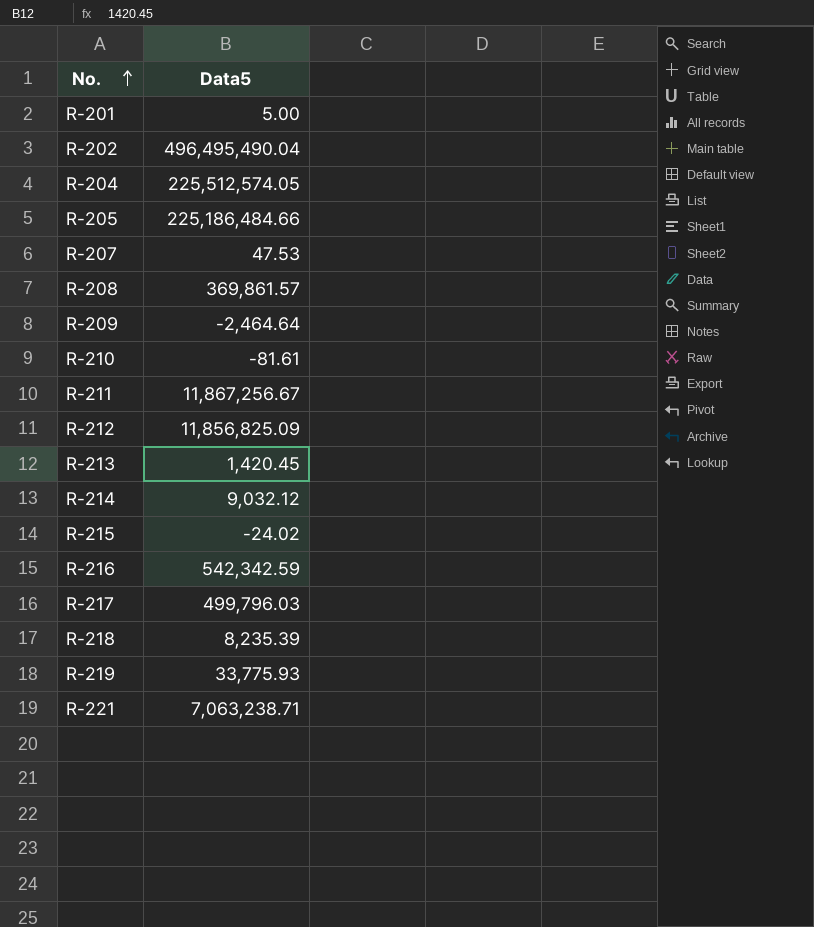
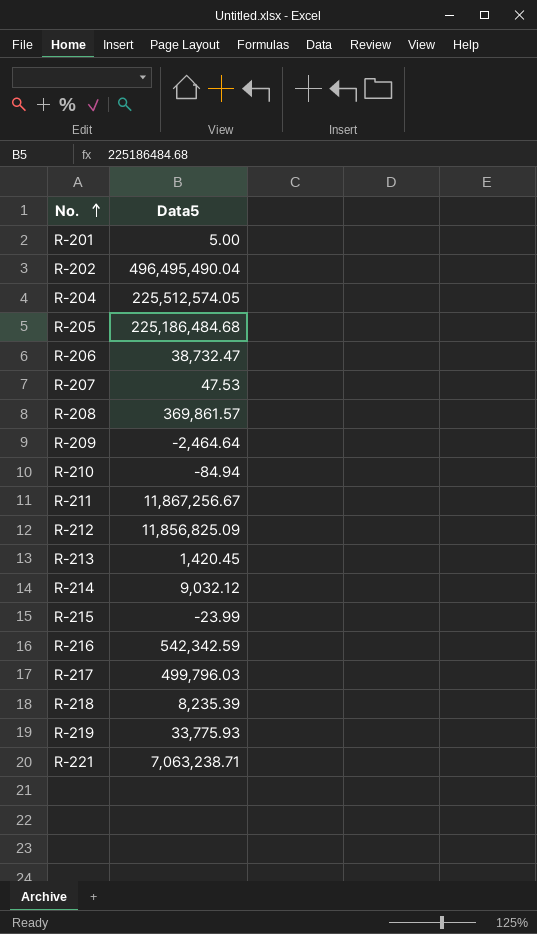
R-205 | Data5: 225,186,484.66 -> 225,186,484.68
row R-206: none -> 38,732.47
R-210 | Data5: -81.61 -> -84.94
R-215 | Data5: -24.02 -> -23.99

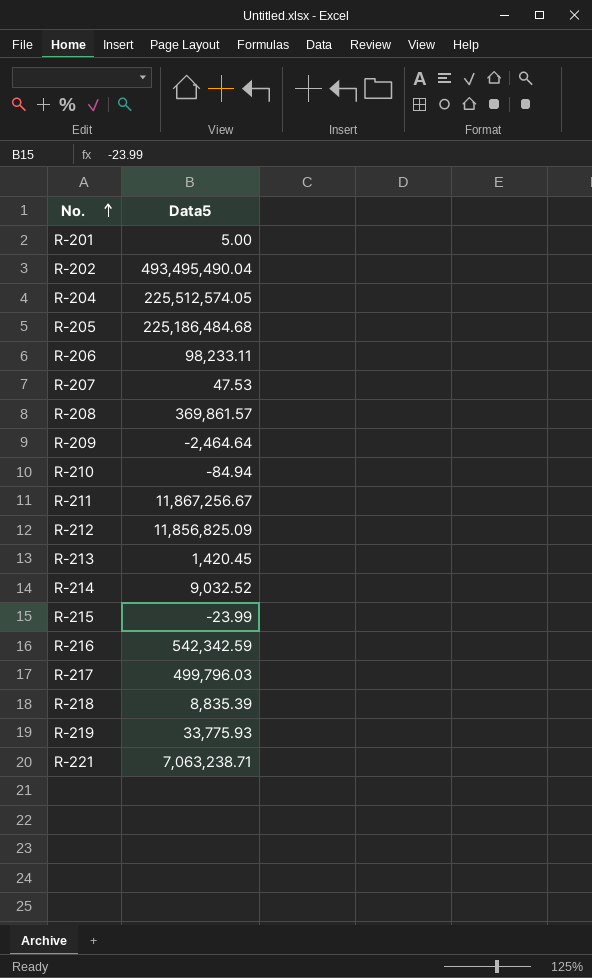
R-202 | Data5: 496,495,490.04 -> 493,495,490.04
R-206 | Data5: 38,732.47 -> 98,233.11
R-214 | Data5: 9,032.12 -> 9,032.52
R-218 | Data5: 8,235.39 -> 8,835.39

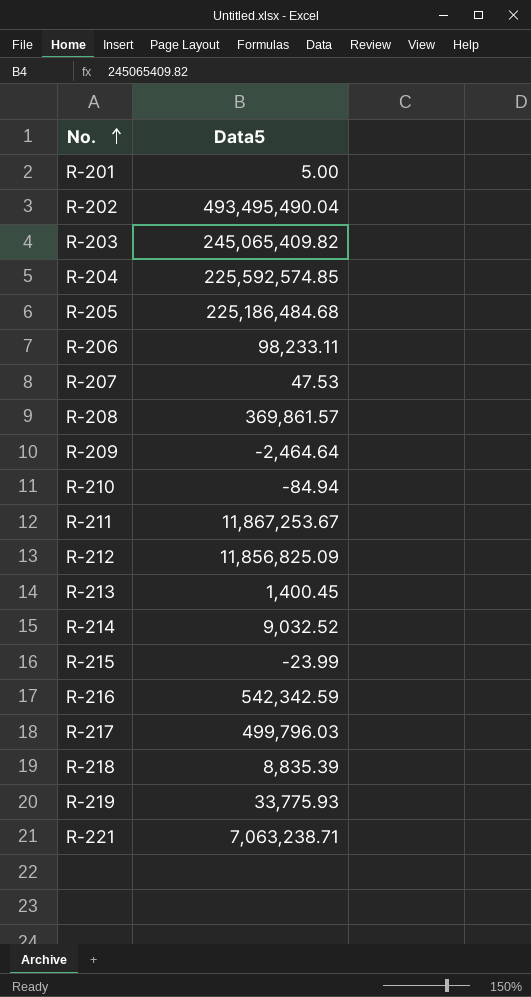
row R-203: none -> 245,065,409.82
R-204 | Data5: 225,512,574.05 -> 225,592,574.85
R-211 | Data5: 11,867,256.67 -> 11,867,253.67
R-213 | Data5: 1,420.45 -> 1,400.45

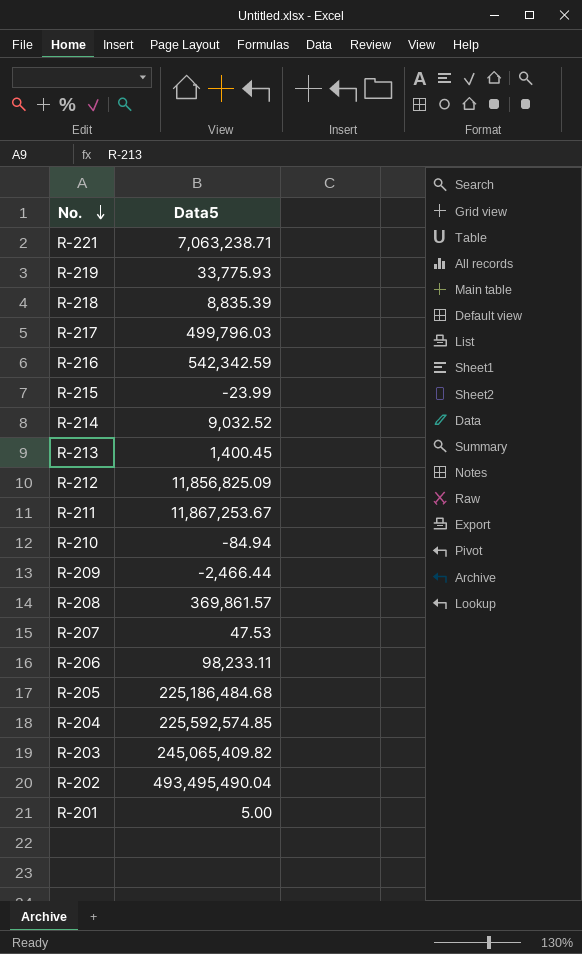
row order: No. ascending -> No. descending
R-209 | Data5: -2,464.64 -> -2,466.44

